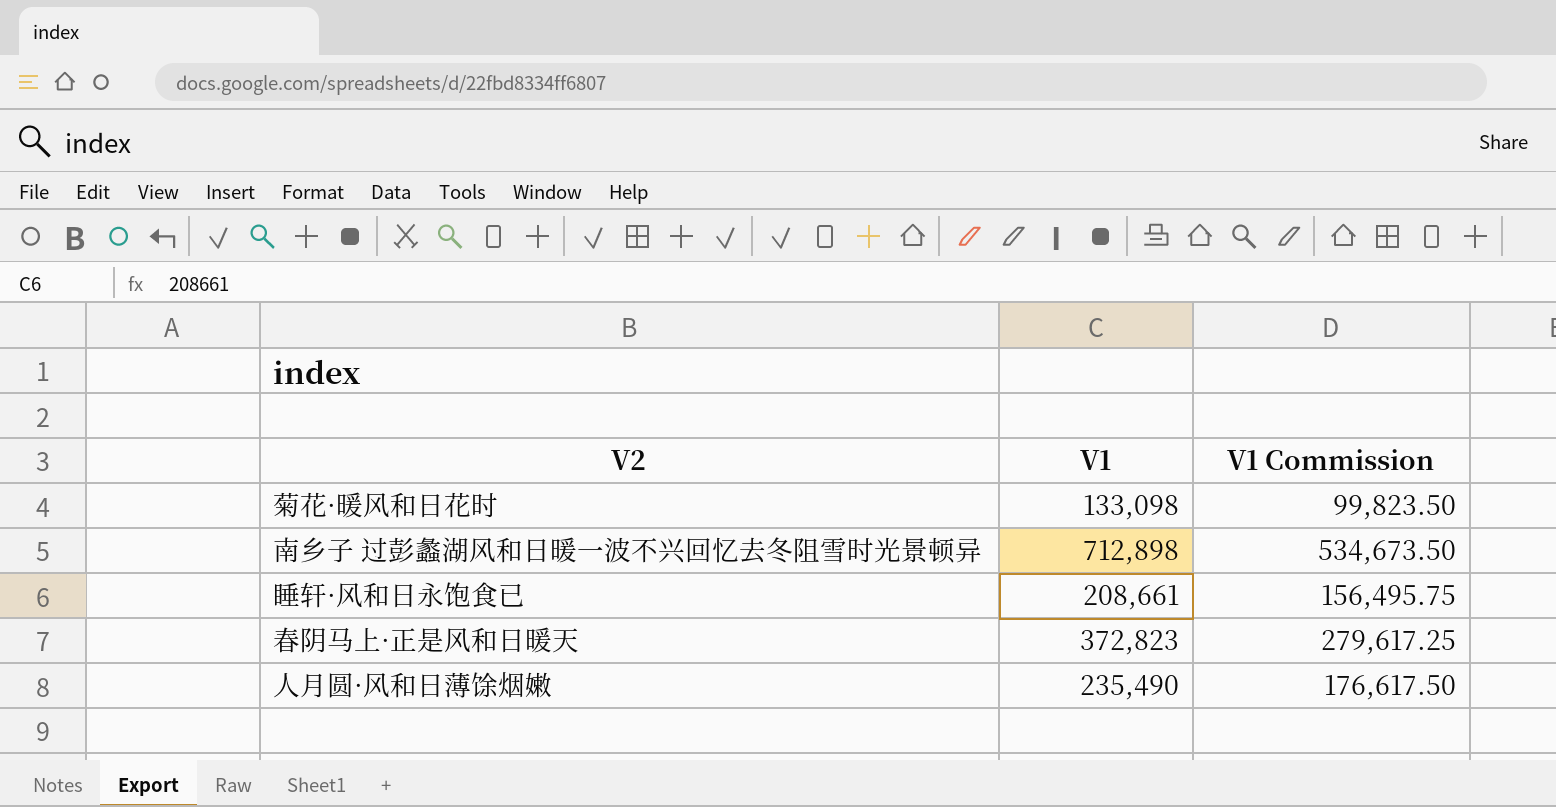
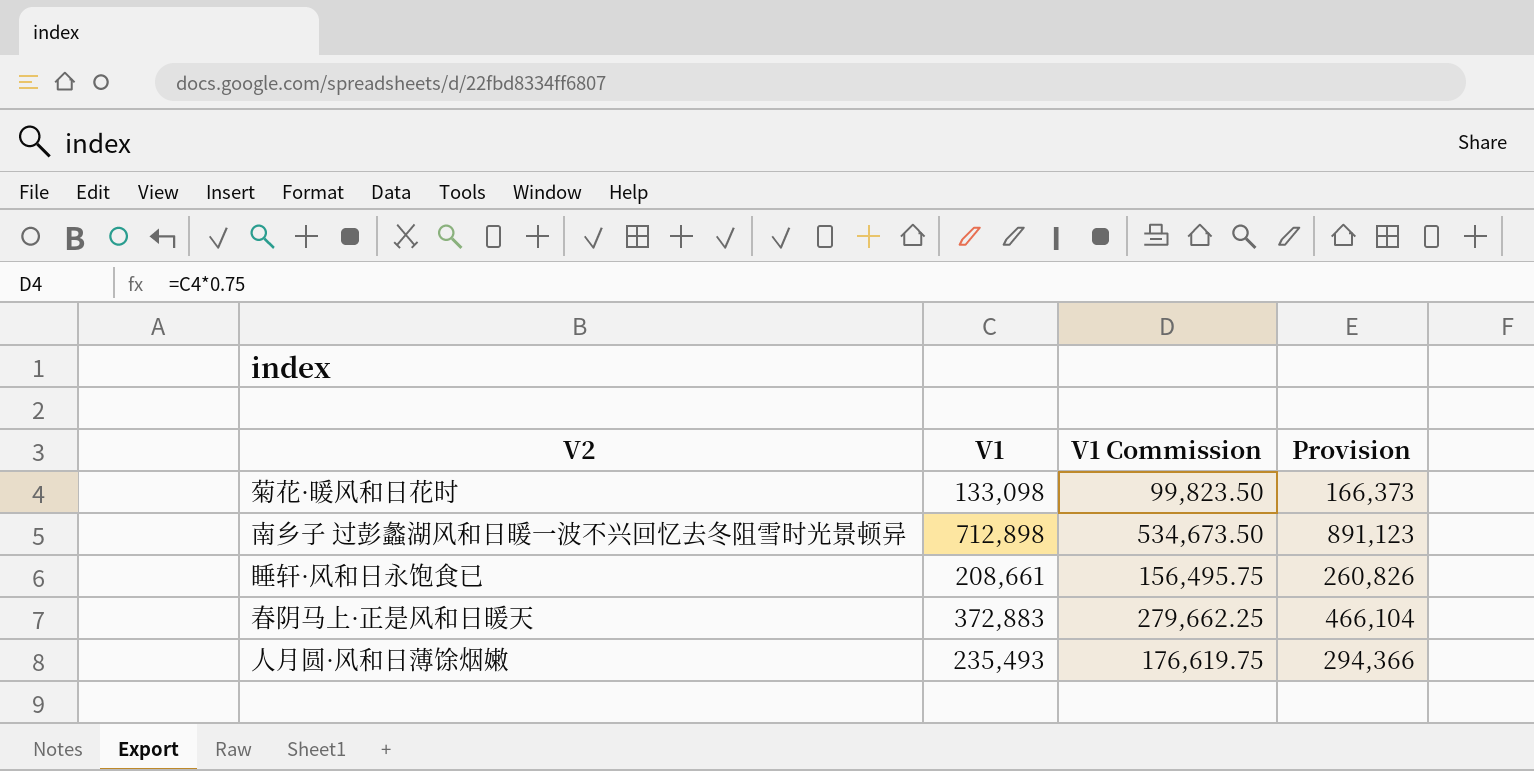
column Provision | formula: none -> [V1] * 1.25
春阴马上·正是风和日暖天 | V1: 372,823 -> 372,883
春阴马上·正是风和日暖天 | V1 Commission: 279,617.25 -> 279,662.25
人月圆·风和日薄馀烟嫩 | V1: 235,490 -> 235,493
人月圆·风和日薄馀烟嫩 | V1 Commission: 176,617.50 -> 176,619.75

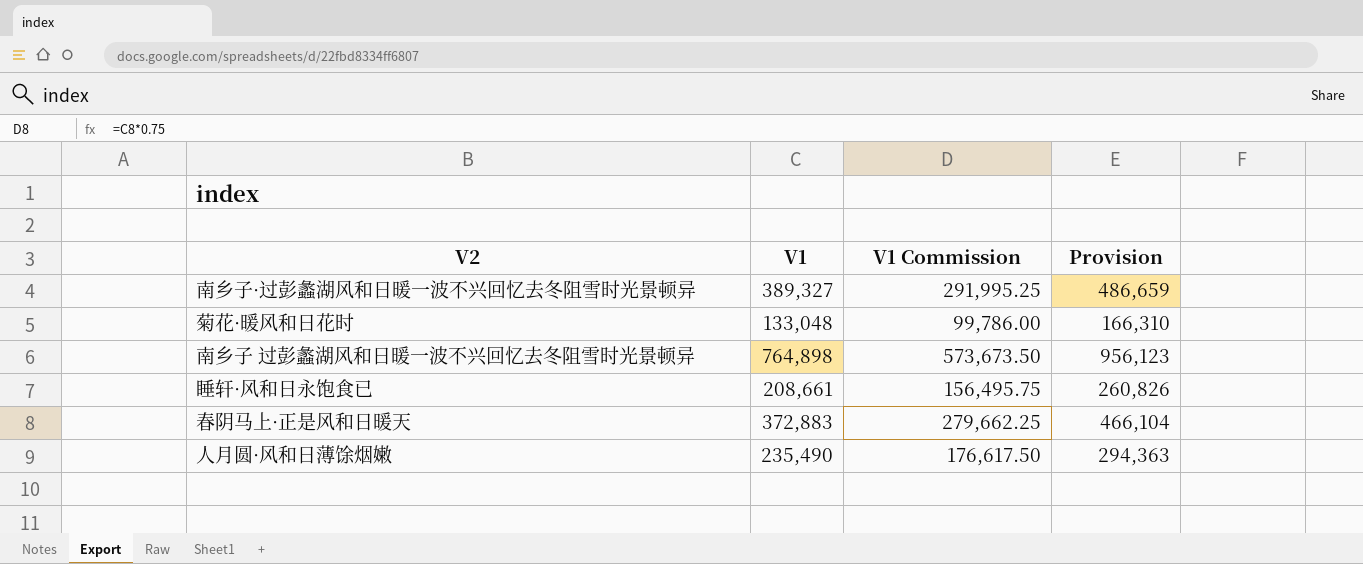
row 南乡子·过彭蠡湖风和日暖一波不兴回忆去冬阻雪时光景顿异: none -> 389,327 | 291,995.25 | 486,659
菊花·暖风和日花时 | V1: 133,098 -> 133,048
菊花·暖风和日花时 | V1 Commission: 99,823.50 -> 99,786.00
菊花·暖风和日花时 | Provision: 166,373 -> 166,310
南乡子 过彭蠡湖风和日暖一波不兴回忆去冬阻雪时光景顿异 | V1: 712,898 -> 764,898
南乡子 过彭蠡湖风和日暖一波不兴回忆去冬阻雪时光景顿异 | V1 Commission: 534,673.50 -> 573,673.50
南乡子 过彭蠡湖风和日暖一波不兴回忆去冬阻雪时光景顿异 | Provision: 891,123 -> 956,123
人月圆·风和日薄馀烟嫩 | V1: 235,493 -> 235,490
人月圆·风和日薄馀烟嫩 | V1 Commission: 176,619.75 -> 176,617.50
人月圆·风和日薄馀烟嫩 | Provision: 294,366 -> 294,363

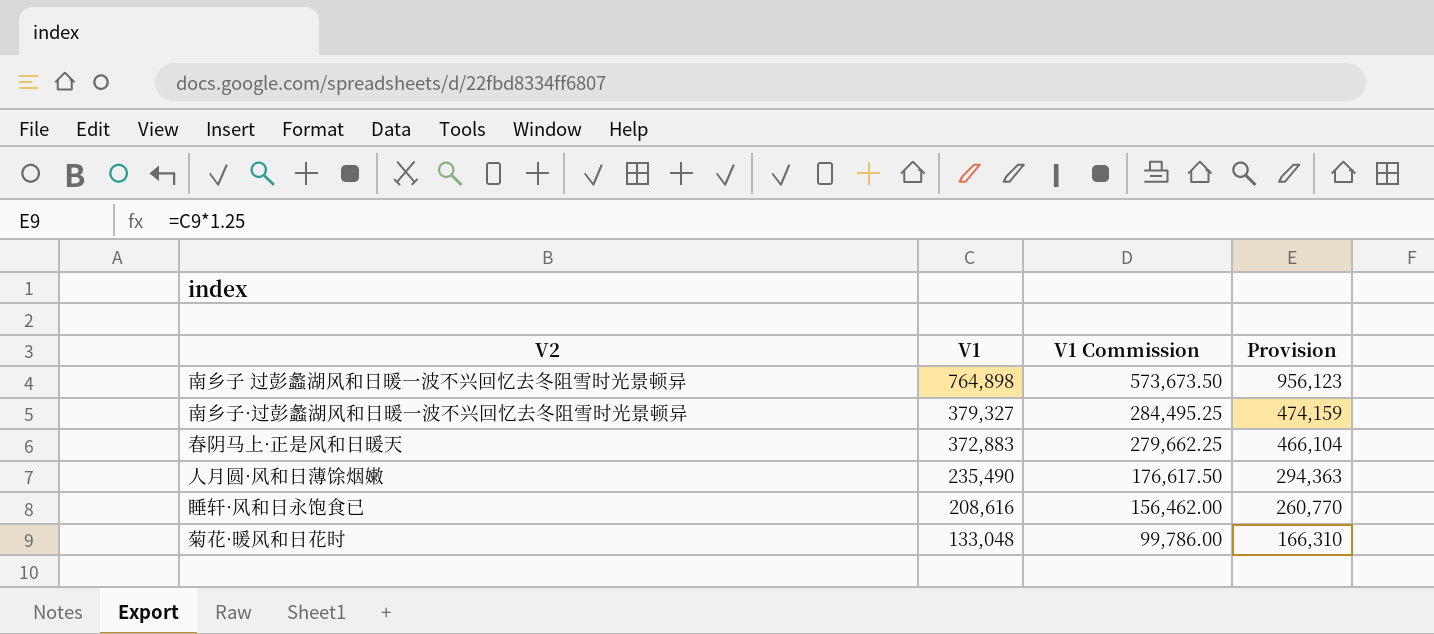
row order: none -> V1 descending
南乡子·过彭蠡湖风和日暖一波不兴回忆去冬阻雪时光景顿异 | V1: 389,327 -> 379,327
南乡子·过彭蠡湖风和日暖一波不兴回忆去冬阻雪时光景顿异 | V1 Commission: 291,995.25 -> 284,495.25
南乡子·过彭蠡湖风和日暖一波不兴回忆去冬阻雪时光景顿异 | Provision: 486,659 -> 474,159
睡轩·风和日永饱食已 | V1: 208,661 -> 208,616
睡轩·风和日永饱食已 | V1 Commission: 156,495.75 -> 156,462.00
睡轩·风和日永饱食已 | Provision: 260,826 -> 260,770

